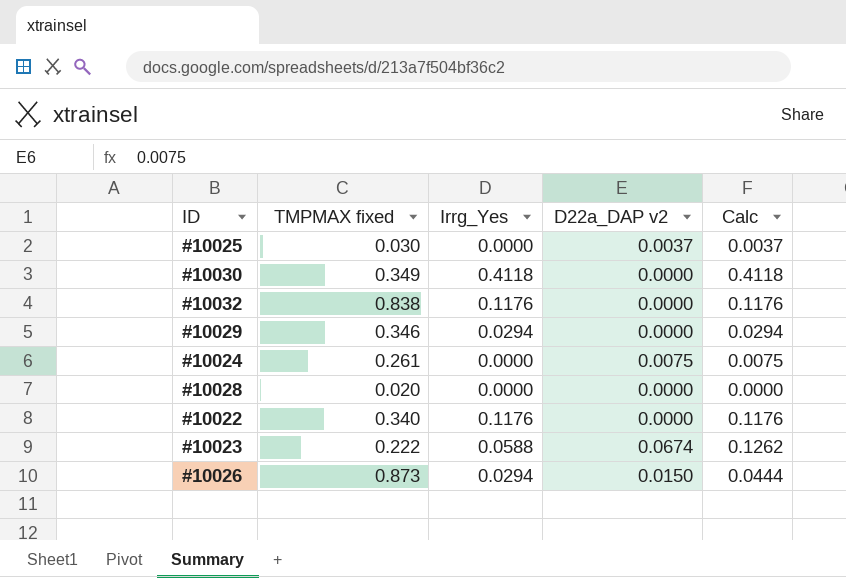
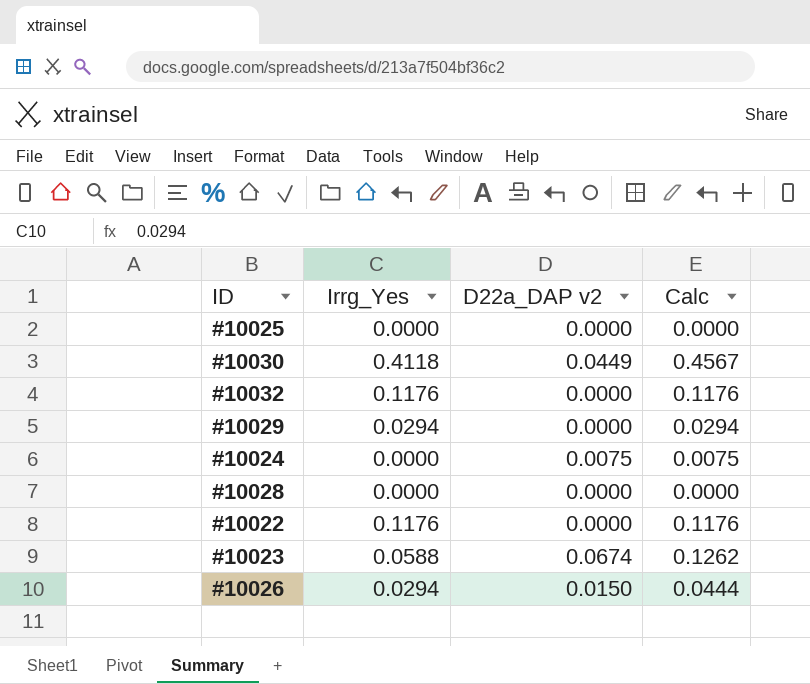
column TMPMAX fixed | position: 2 -> none
#10025 | D22a_DAP v2: 0.0037 -> 0.0000
#10025 | Calc: 0.0037 -> 0.0000
#10030 | D22a_DAP v2: 0.0000 -> 0.0449
#10030 | Calc: 0.4118 -> 0.4567

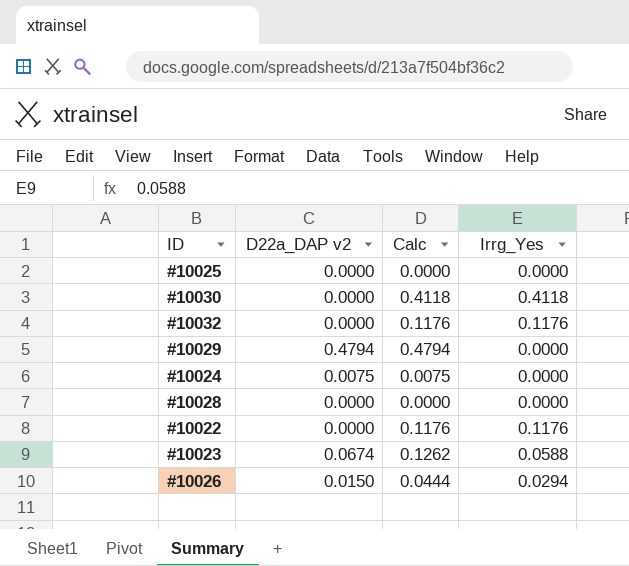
column Irrg_Yes | position: 2 -> 4
#10030 | D22a_DAP v2: 0.0449 -> 0.0000
#10030 | Calc: 0.4567 -> 0.4118
#10029 | D22a_DAP v2: 0.0000 -> 0.4794
#10029 | Calc: 0.0294 -> 0.4794
#10029 | Irrg_Yes: 0.0294 -> 0.0000

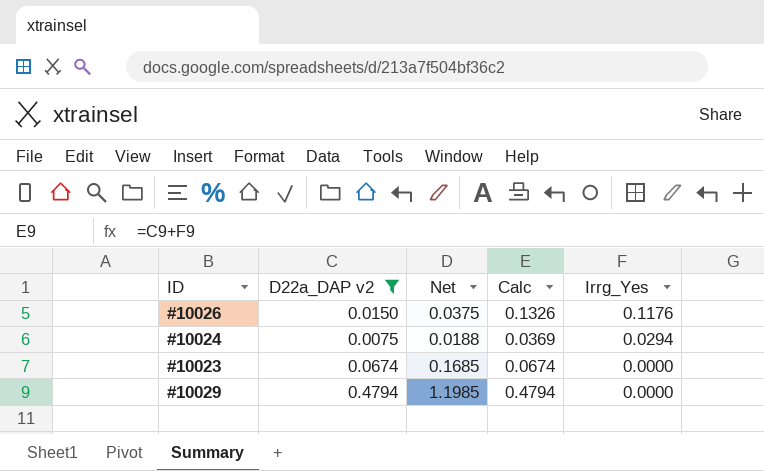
filter: none -> D22a_DAP v2 != 0.0000
row order: none -> Irrg_Yes descending
column Net | formula: none -> [D22a_DAP v2] * 2.5
#10026 | Calc: 0.0444 -> 0.1326
#10026 | Irrg_Yes: 0.0294 -> 0.1176
#10024 | Calc: 0.0075 -> 0.0369
#10024 | Irrg_Yes: 0.0000 -> 0.0294
#10023 | Calc: 0.1262 -> 0.0674
#10023 | Irrg_Yes: 0.0588 -> 0.0000

